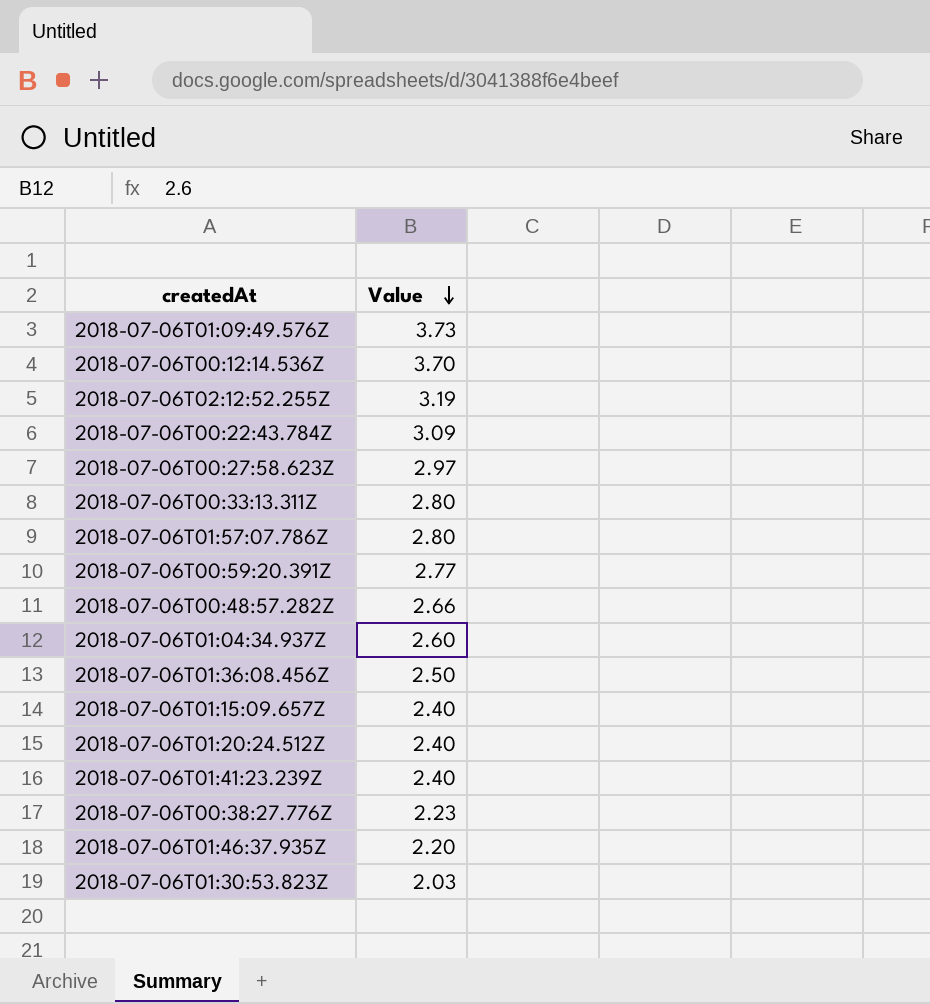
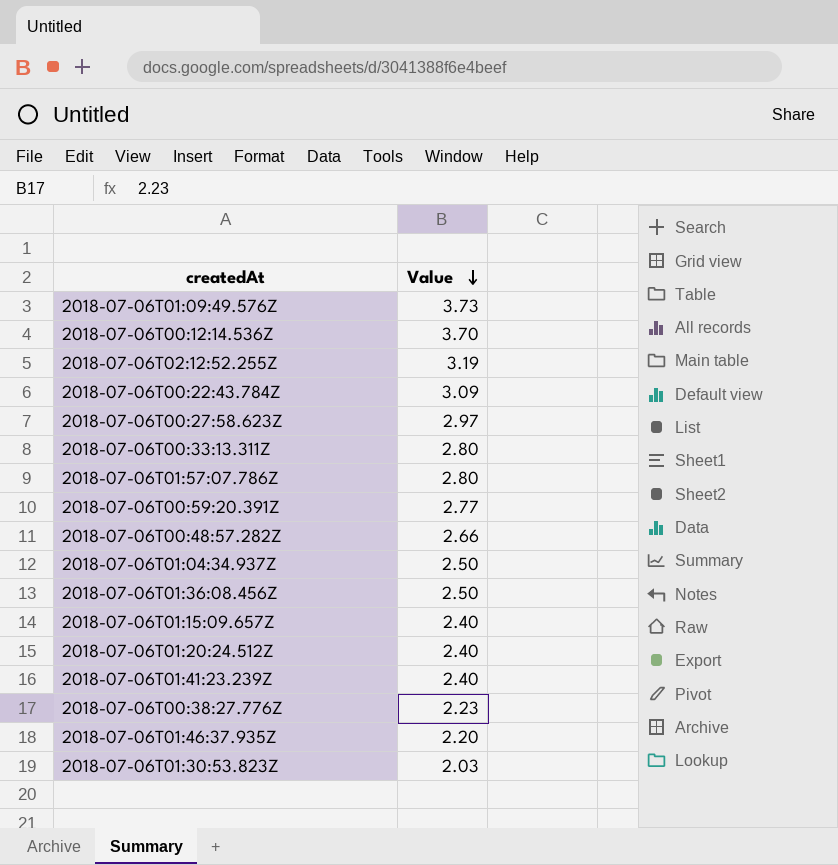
2018-07-06T01:04:34.937Z | Value: 2.60 -> 2.50

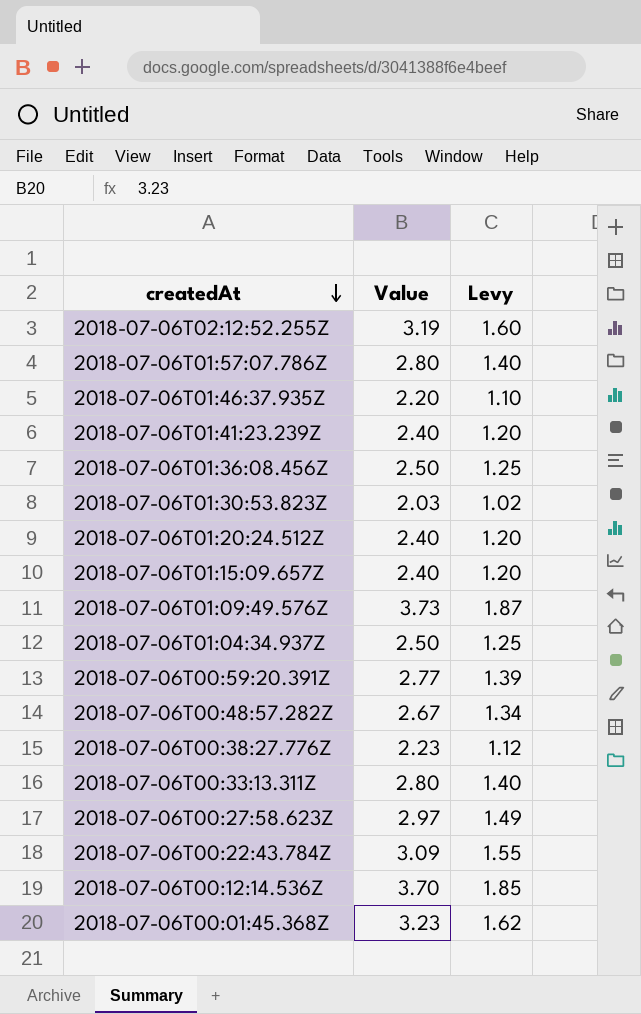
row order: Value descending -> createdAt descending
column Levy | formula: none -> [Value] * 0.5
2018-07-06T00:48:57.282Z | Value: 2.66 -> 2.67
row 2018-07-06T00:01:45.368Z: none -> 3.23 | 1.62

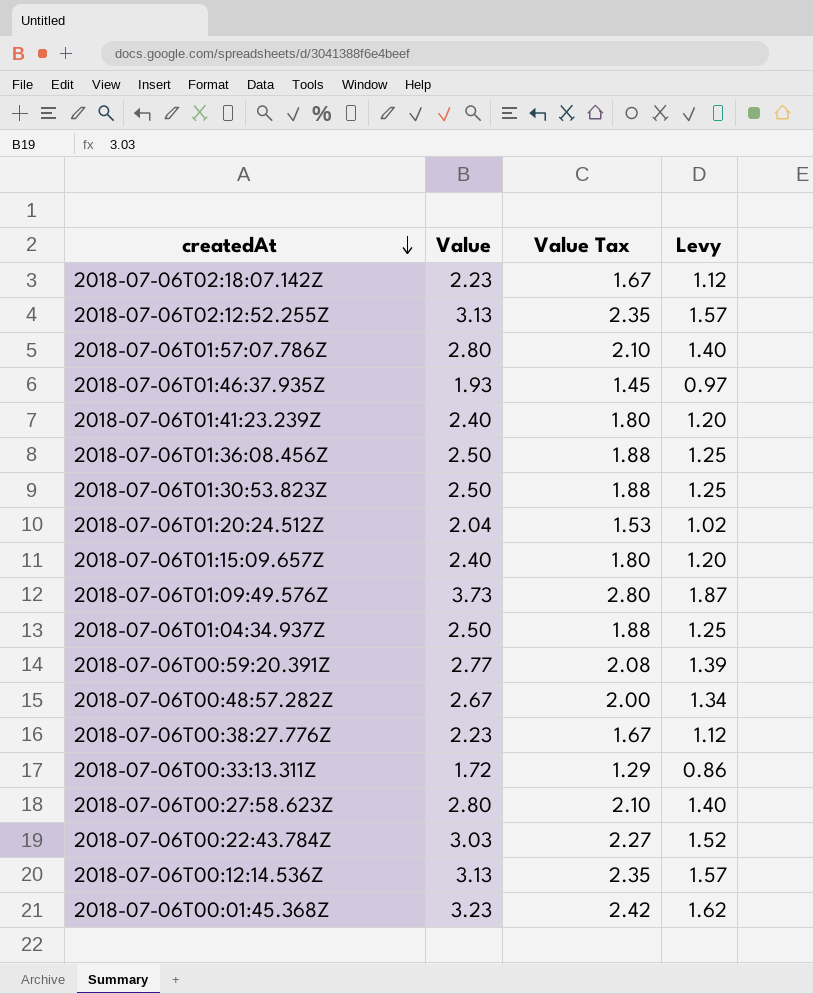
column Value Tax | formula: none -> [Value] * 0.75
row 2018-07-06T02:18:07.142Z: none -> 2.23 | 1.67 | 1.12
2018-07-06T02:12:52.255Z | Value: 3.19 -> 3.13
2018-07-06T02:12:52.255Z | Levy: 1.60 -> 1.57
2018-07-06T01:46:37.935Z | Value: 2.20 -> 1.93
2018-07-06T01:46:37.935Z | Levy: 1.10 -> 0.97
2018-07-06T01:30:53.823Z | Value: 2.03 -> 2.50
2018-07-06T01:30:53.823Z | Levy: 1.02 -> 1.25
2018-07-06T01:20:24.512Z | Value: 2.40 -> 2.04
2018-07-06T01:20:24.512Z | Levy: 1.20 -> 1.02
2018-07-06T00:33:13.311Z | Value: 2.80 -> 1.72
2018-07-06T00:33:13.311Z | Levy: 1.40 -> 0.86
2018-07-06T00:27:58.623Z | Value: 2.97 -> 2.80
2018-07-06T00:27:58.623Z | Levy: 1.49 -> 1.40
2018-07-06T00:22:43.784Z | Value: 3.09 -> 3.03
2018-07-06T00:22:43.784Z | Levy: 1.55 -> 1.52
2018-07-06T00:12:14.536Z | Value: 3.70 -> 3.13
2018-07-06T00:12:14.536Z | Levy: 1.85 -> 1.57

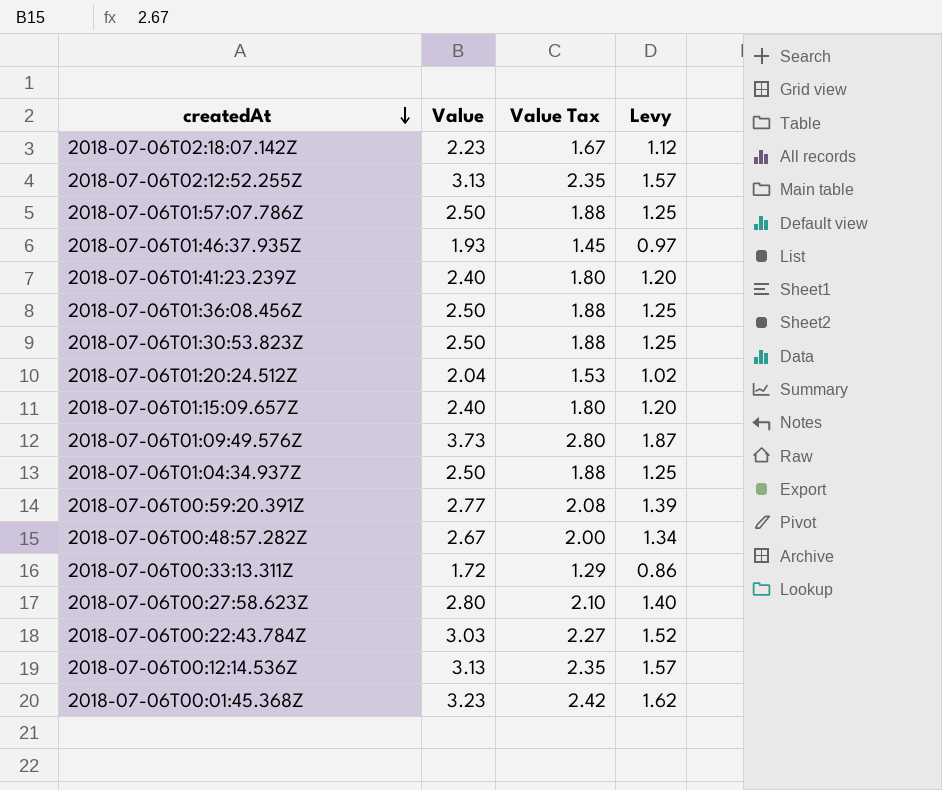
row 2018-07-06T00:38:27.776Z: 2.23 | 1.67 | 1.12 -> none
2018-07-06T01:57:07.786Z | Value: 2.80 -> 2.50
2018-07-06T01:57:07.786Z | Value Tax: 2.10 -> 1.88
2018-07-06T01:57:07.786Z | Levy: 1.40 -> 1.25

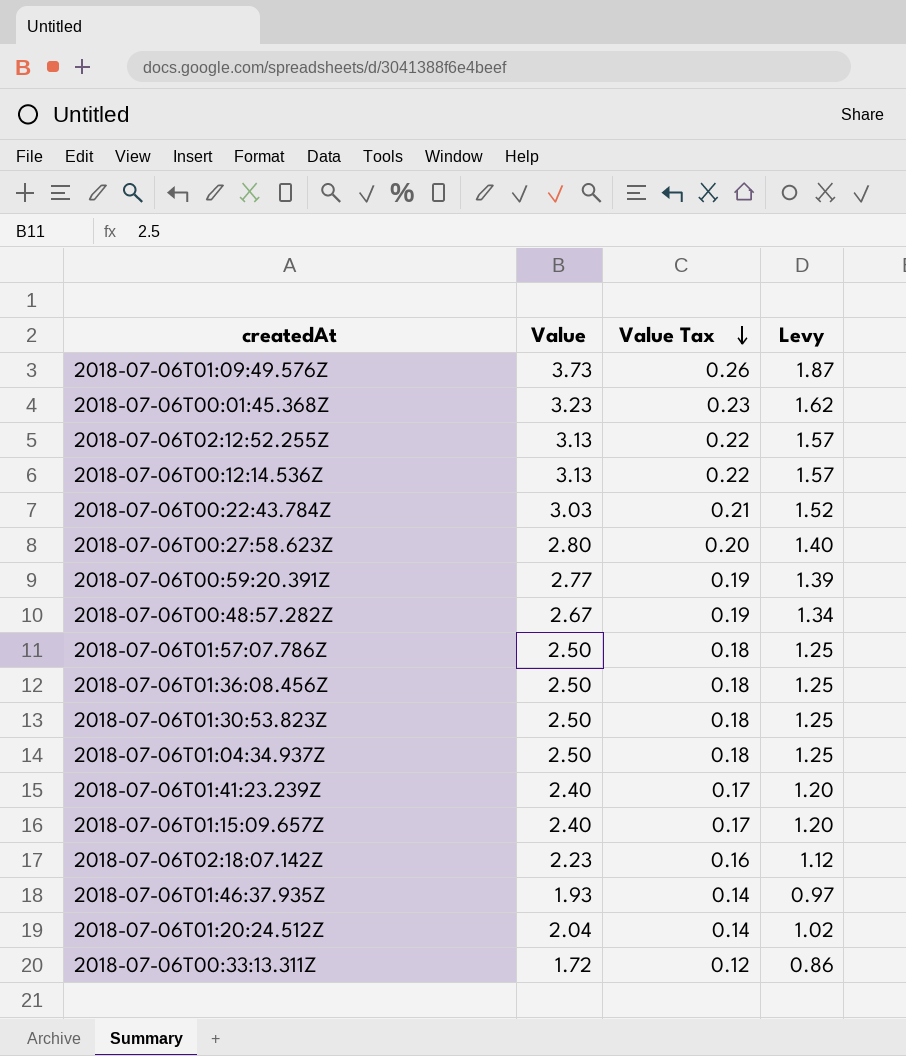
row order: createdAt descending -> Value Tax descending
column Value Tax | formula: [Value] * 0.75 -> [Value] * 0.07

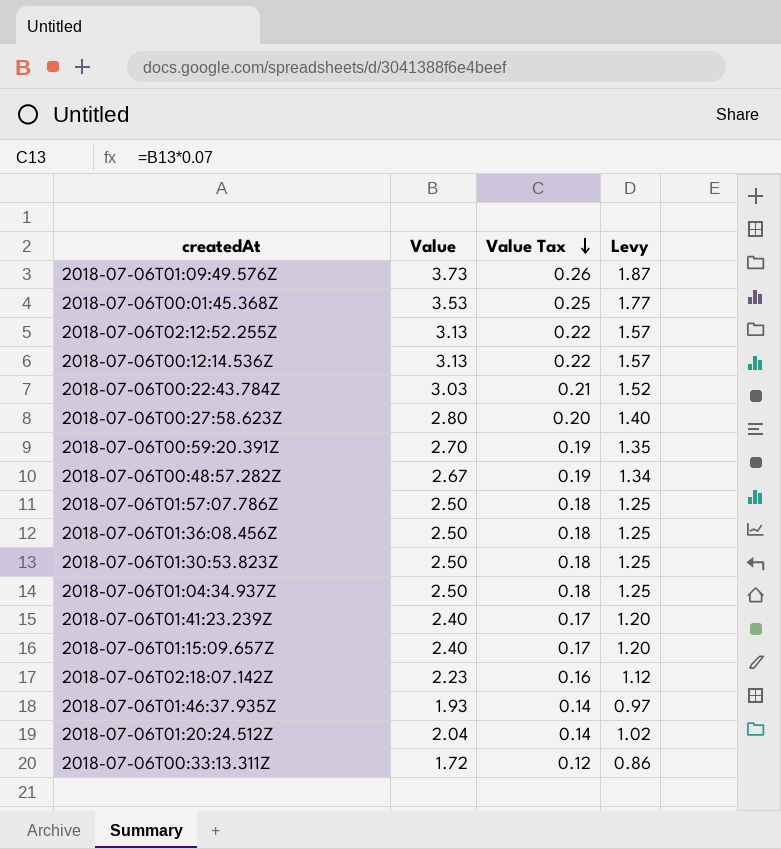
2018-07-06T00:01:45.368Z | Value: 3.23 -> 3.53
2018-07-06T00:01:45.368Z | Value Tax: 0.23 -> 0.25
2018-07-06T00:01:45.368Z | Levy: 1.62 -> 1.77
2018-07-06T00:59:20.391Z | Value: 2.77 -> 2.70
2018-07-06T00:59:20.391Z | Levy: 1.39 -> 1.35

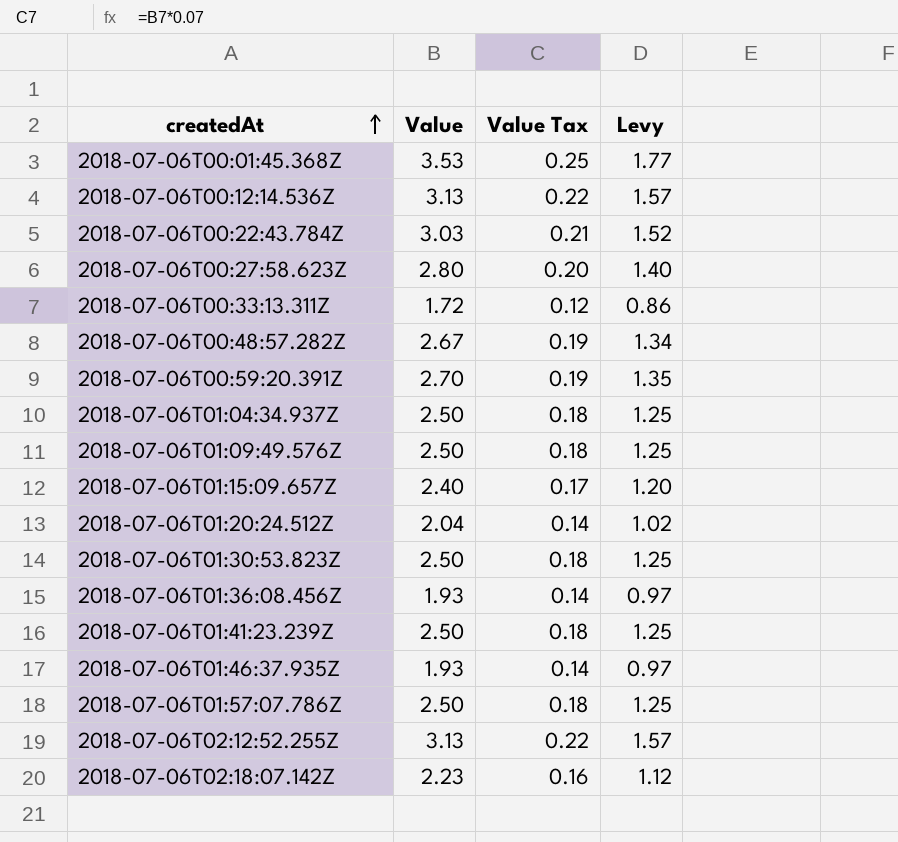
row order: Value Tax descending -> createdAt ascending
2018-07-06T01:09:49.576Z | Value: 3.73 -> 2.50
2018-07-06T01:09:49.576Z | Value Tax: 0.26 -> 0.18
2018-07-06T01:09:49.576Z | Levy: 1.87 -> 1.25
2018-07-06T01:36:08.456Z | Value: 2.50 -> 1.93
2018-07-06T01:36:08.456Z | Value Tax: 0.18 -> 0.14
2018-07-06T01:36:08.456Z | Levy: 1.25 -> 0.97
2018-07-06T01:41:23.239Z | Value: 2.40 -> 2.50
2018-07-06T01:41:23.239Z | Value Tax: 0.17 -> 0.18
2018-07-06T01:41:23.239Z | Levy: 1.20 -> 1.25

